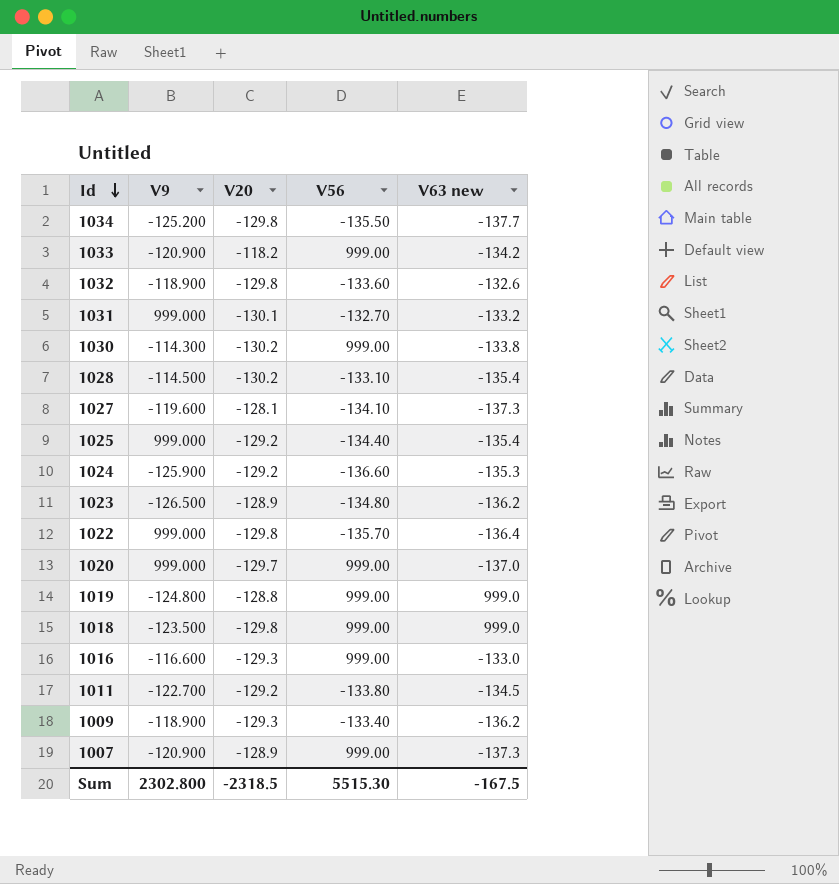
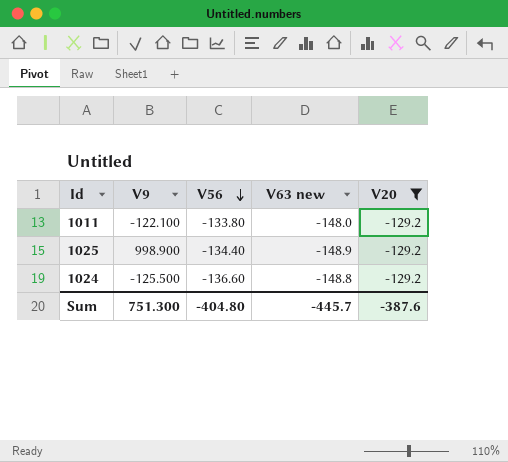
filter: none -> V20 = -129.2
row order: Id descending -> V56 descending
column V20 | position: 3 -> 5
1011 | V9: -122.700 -> -122.100
1011 | V63 new: -134.5 -> -148.0
1025 | V9: 999.000 -> 998.900
1025 | V63 new: -135.4 -> -148.9
1024 | V9: -125.900 -> -125.500
1024 | V63 new: -135.3 -> -148.8
Sum | V9: 2302.800 -> 751.300
Sum | V56: 5515.30 -> -404.80
Sum | V63 new: -167.5 -> -445.7
Sum | V20: -2318.5 -> -387.6

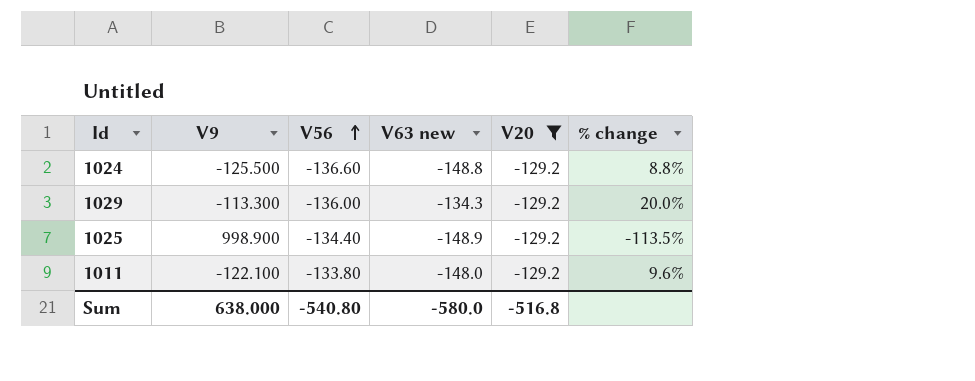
row order: V56 descending -> V56 ascending
column % change | formula: none -> ([V56] - [V9]) / [V9]
row 1029: none -> -113.300 | -136.00 | -134.3 | -129.2 | 20.0%
Sum | V9: 751.300 -> 638.000
Sum | V56: -404.80 -> -540.80
Sum | V63 new: -445.7 -> -580.0
Sum | V20: -387.6 -> -516.8

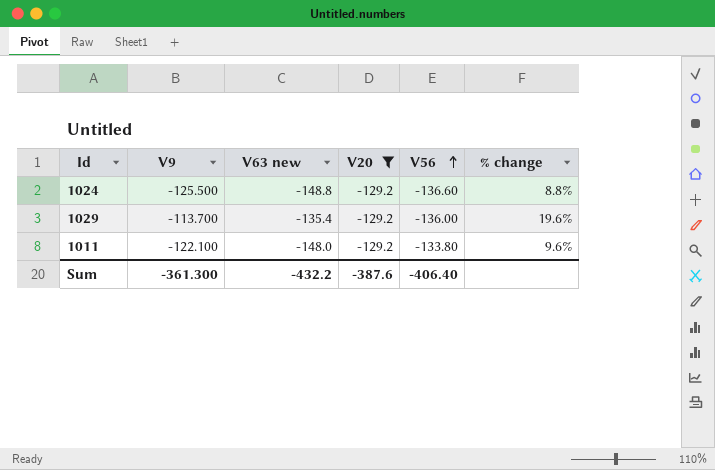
column V56 | position: 3 -> 5
row 1025: 998.900 | -134.40 | -148.9 | -129.2 | -113.5% -> none
1029 | V9: -113.300 -> -113.700
1029 | V63 new: -134.3 -> -135.4
1029 | % change: 20.0% -> 19.6%
Sum | V9: 638.000 -> -361.300
Sum | V63 new: -580.0 -> -432.2
Sum | V20: -516.8 -> -387.6
Sum | V56: -540.80 -> -406.40

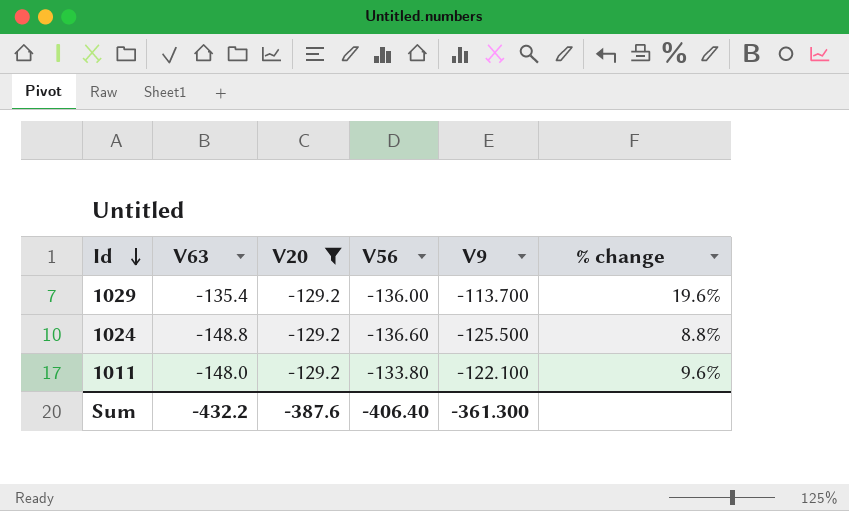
row order: V56 ascending -> Id descending
column name: V63 new -> V63
column V9 | position: 2 -> 5

